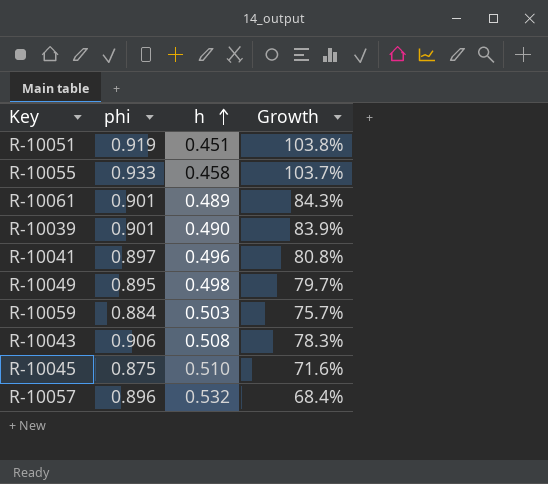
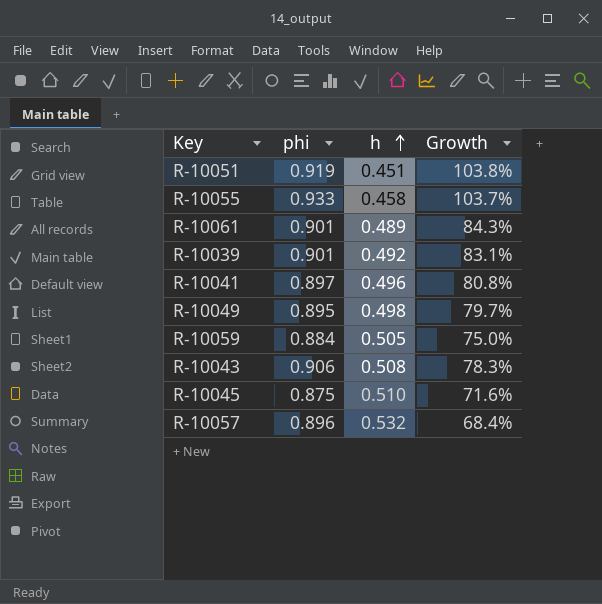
R-10039 | h: 0.490 -> 0.492
R-10039 | Growth: 83.9% -> 83.1%
R-10059 | h: 0.503 -> 0.505
R-10059 | Growth: 75.7% -> 75.0%

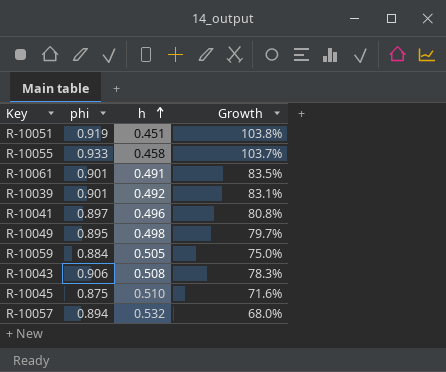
R-10061 | h: 0.489 -> 0.491
R-10061 | Growth: 84.3% -> 83.5%
R-10057 | phi: 0.896 -> 0.894
R-10057 | Growth: 68.4% -> 68.0%

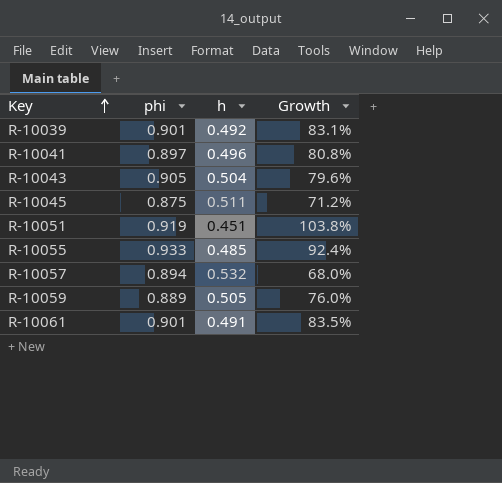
row order: h ascending -> Key ascending
row R-10049: 0.895 | 0.498 | 79.7% -> none
R-10043 | phi: 0.906 -> 0.905
R-10043 | h: 0.508 -> 0.504
R-10043 | Growth: 78.3% -> 79.6%
R-10045 | h: 0.510 -> 0.511
R-10045 | Growth: 71.6% -> 71.2%
R-10055 | h: 0.458 -> 0.485
R-10055 | Growth: 103.7% -> 92.4%
R-10059 | phi: 0.884 -> 0.889
R-10059 | Growth: 75.0% -> 76.0%

